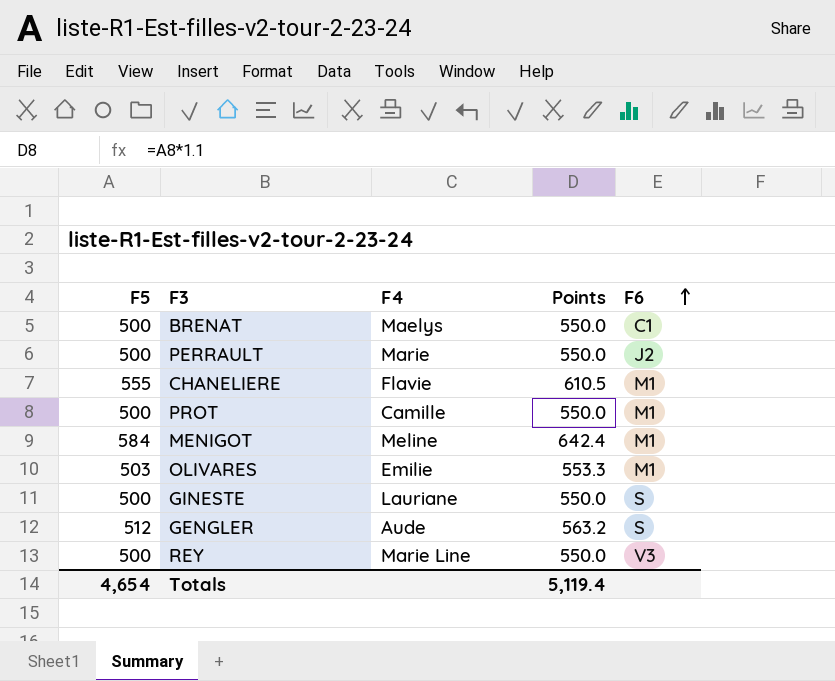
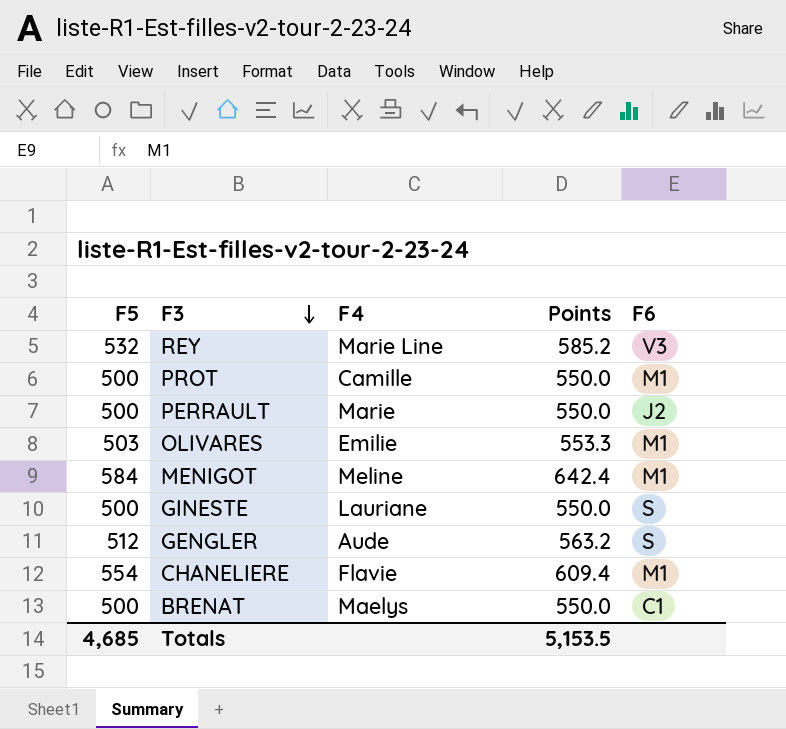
row order: F6 ascending -> F3 descending
REY | F5: 500 -> 532
REY | Points: 550.0 -> 585.2
CHANELIERE | F5: 555 -> 554
CHANELIERE | Points: 610.5 -> 609.4
Totals | F5: 4,654 -> 4,685
Totals | Points: 5,119.4 -> 5,153.5

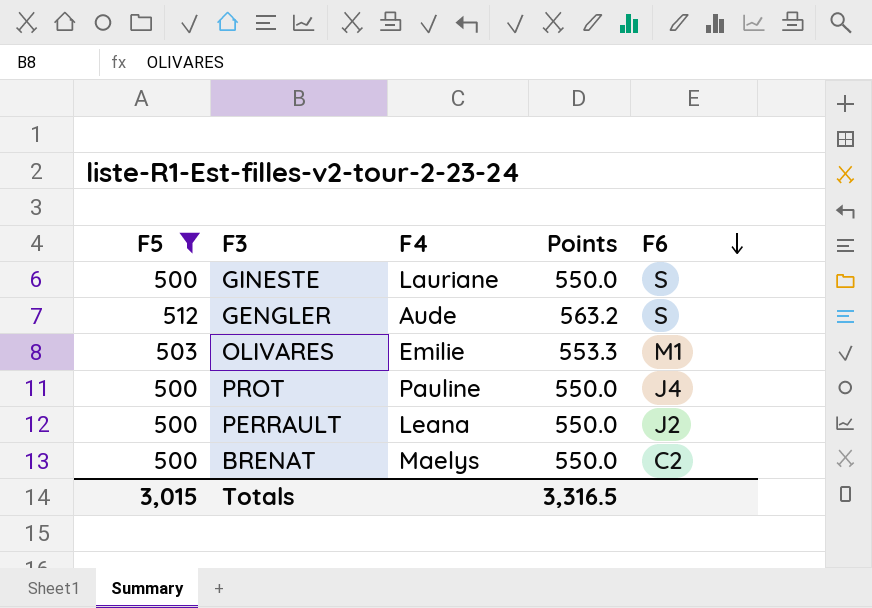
filter: none -> F5 <= 512
row order: F3 descending -> F6 descending
PROT | F4: Camille -> Pauline
PROT | F6: M1 -> J4
PERRAULT | F4: Marie -> Leana
BRENAT | F6: C1 -> C2
Totals | F5: 4,685 -> 3,015
Totals | Points: 5,153.5 -> 3,316.5

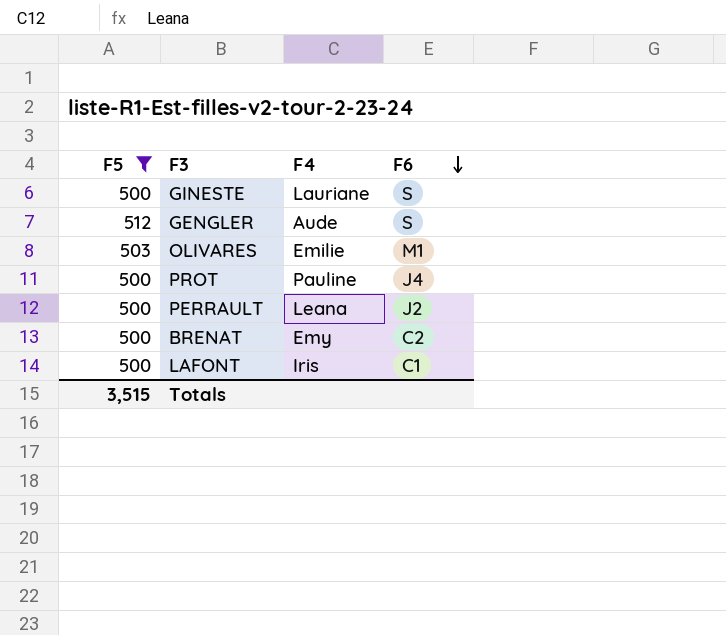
column Points | formula: [F5] * 1.1 -> none
BRENAT | F4: Maelys -> Emy
row LAFONT: none -> 500 | Iris | C1
Totals | F5: 3,015 -> 3,515

